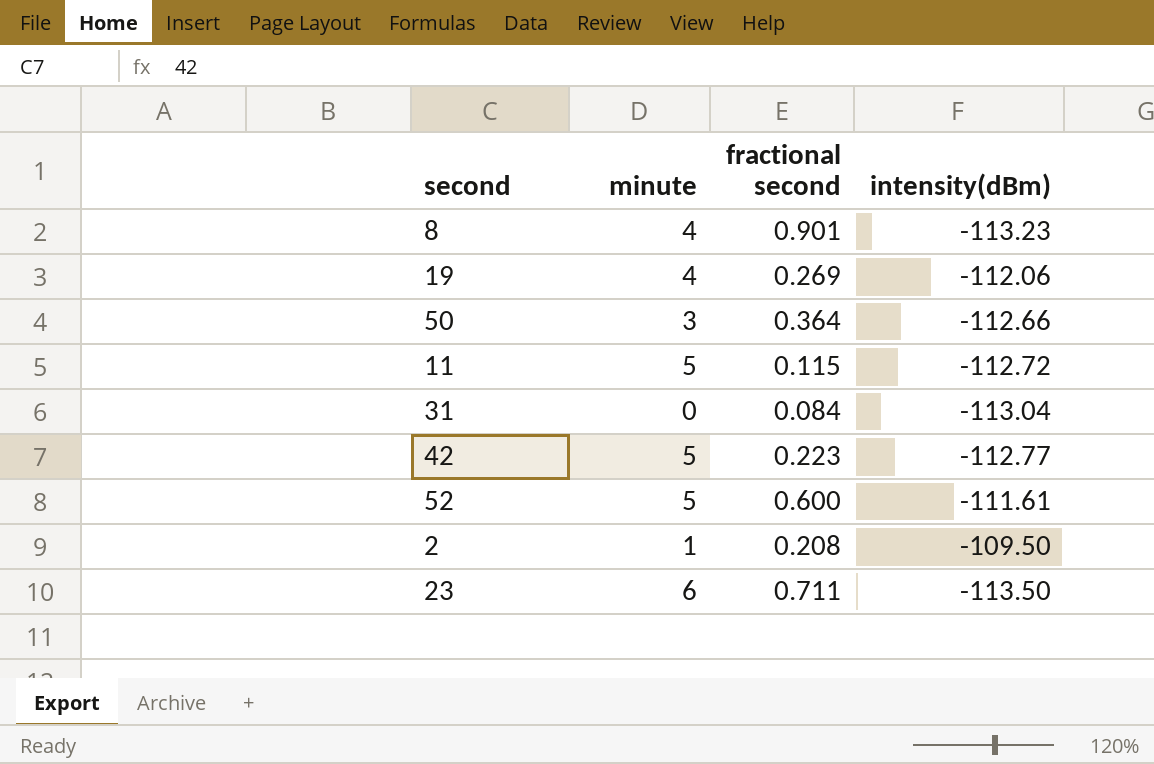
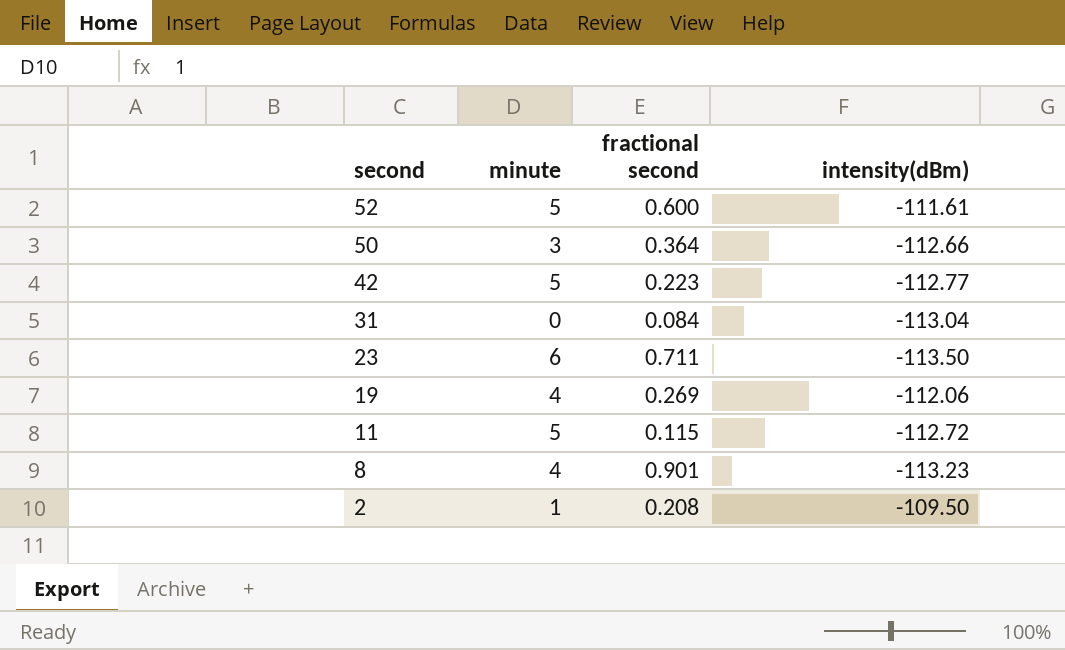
row order: none -> second descending

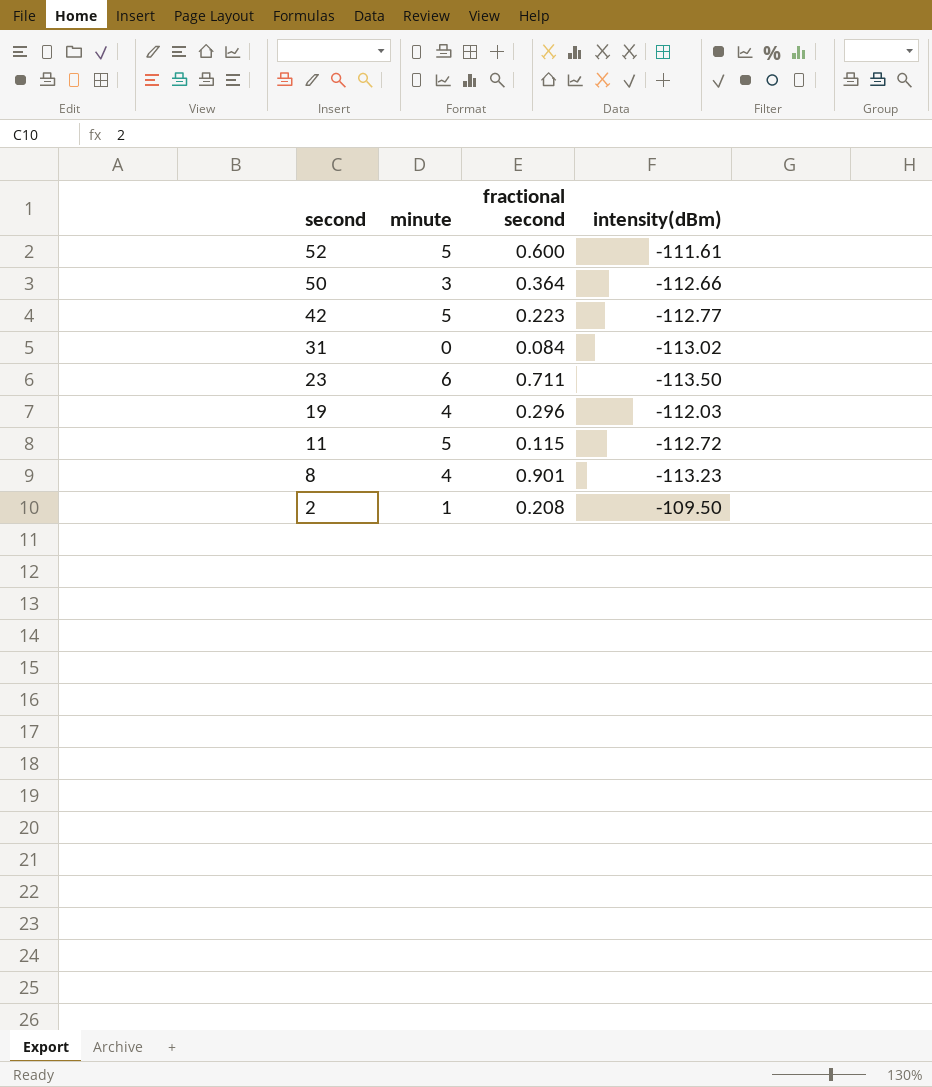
31 | intensity(dBm): -113.04 -> -113.02
19 | fractional second: 0.269 -> 0.296
19 | intensity(dBm): -112.06 -> -112.03

